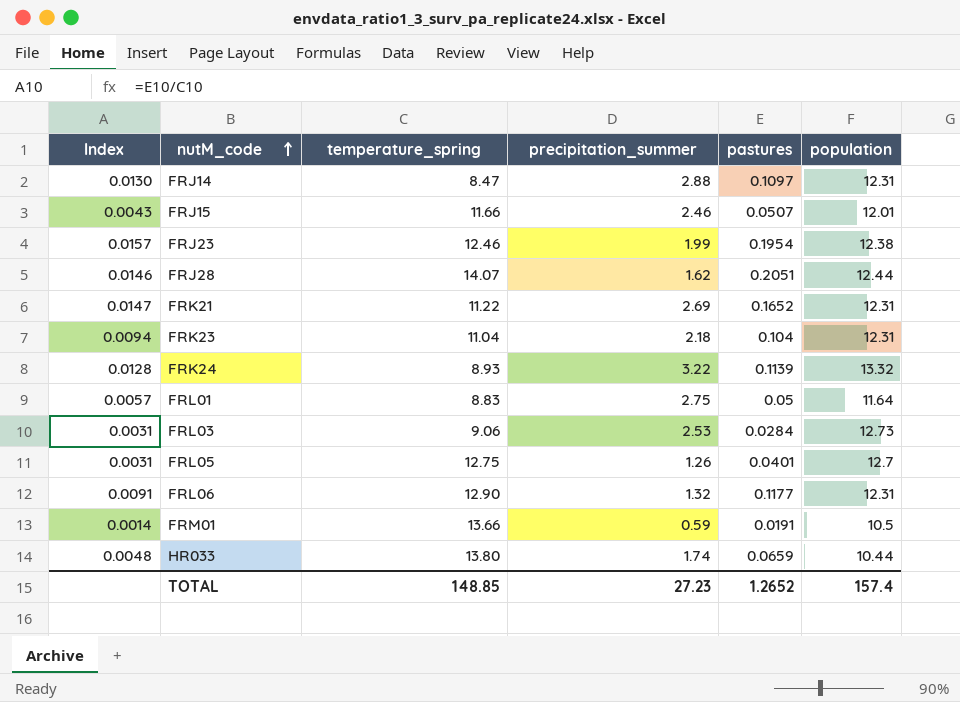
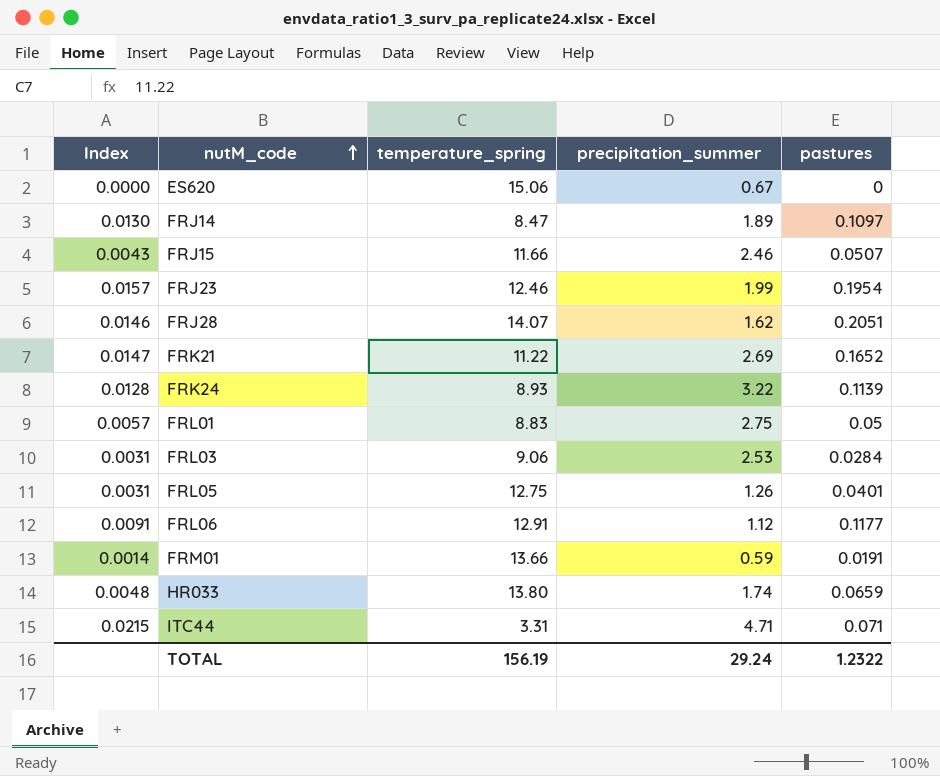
column population | position: 6 -> none
row FRK23: 0.0094 | 11.04 | 2.18 | 0.104 | 12.31 -> none
row ES620: none -> 0.0000 | 15.06 | 0.67 | 0
FRJ14 | precipitation_summer: 2.88 -> 1.89
FRL06 | temperature_spring: 12.90 -> 12.91
FRL06 | precipitation_summer: 1.32 -> 1.12
row ITC44: none -> 0.0215 | 3.31 | 4.71 | 0.071
TOTAL | temperature_spring: 148.85 -> 156.19
TOTAL | precipitation_summer: 27.23 -> 29.24
TOTAL | pastures: 1.2652 -> 1.2322

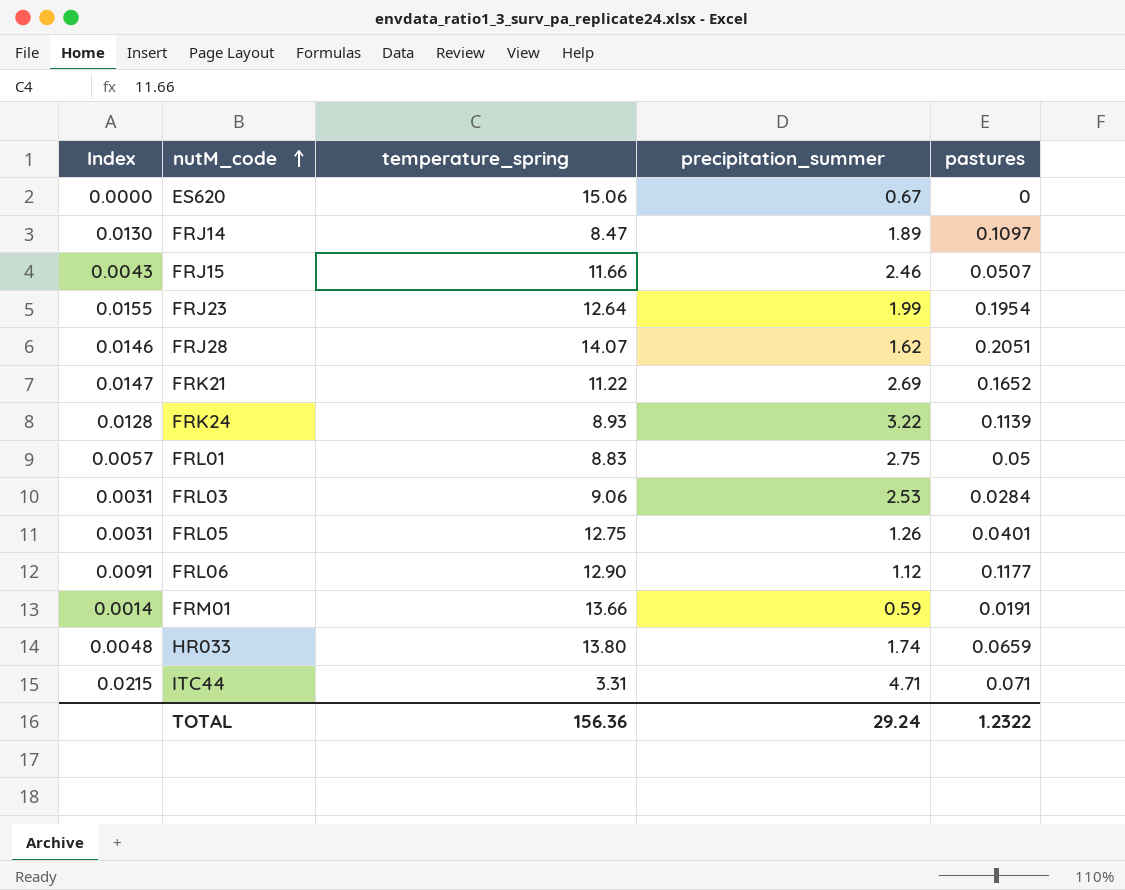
FRJ23 | Index: 0.0157 -> 0.0155
FRJ23 | temperature_spring: 12.46 -> 12.64
FRL06 | temperature_spring: 12.91 -> 12.90
TOTAL | temperature_spring: 156.19 -> 156.36

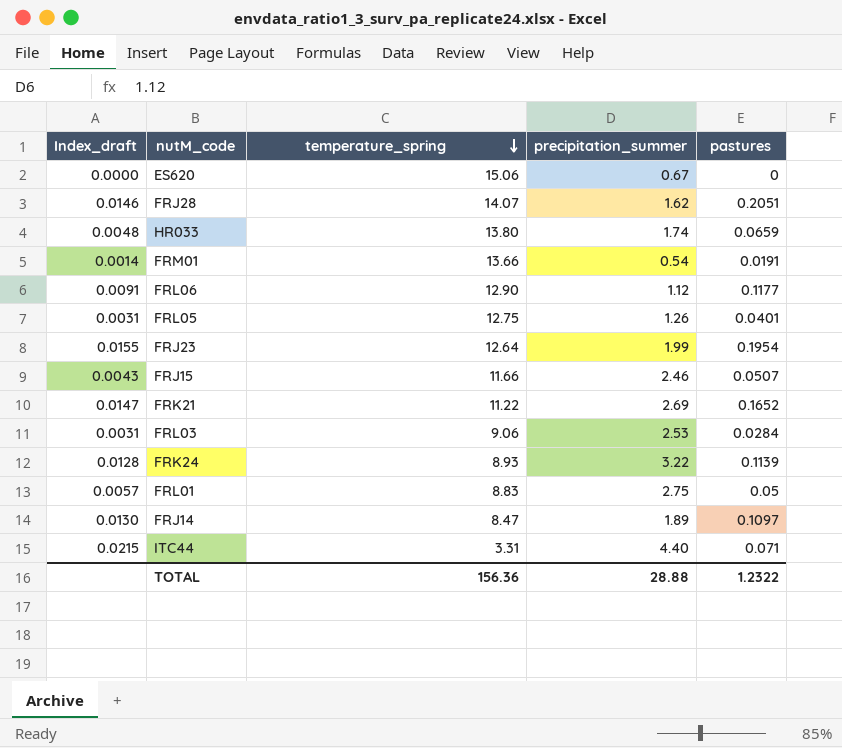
row order: nutM_code ascending -> temperature_spring descending
column name: Index -> Index_draft
FRM01 | precipitation_summer: 0.59 -> 0.54
ITC44 | precipitation_summer: 4.71 -> 4.40
TOTAL | precipitation_summer: 29.24 -> 28.88

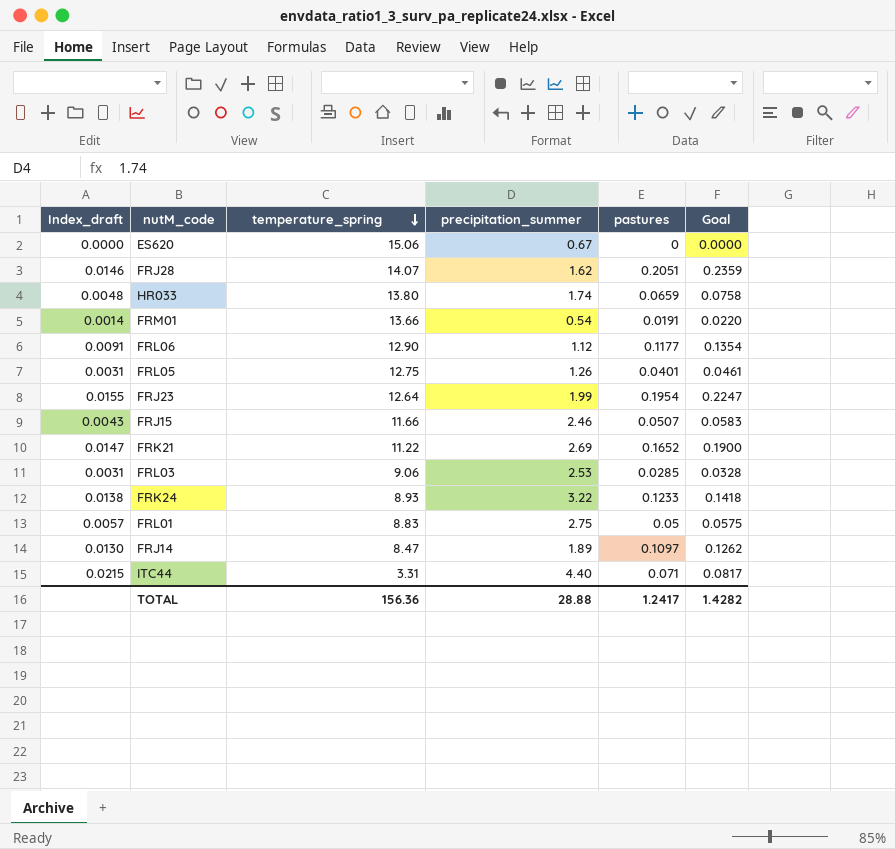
column Goal | formula: none -> [pastures] * 1.15
FRL03 | pastures: 0.0284 -> 0.0285
FRK24 | Index_draft: 0.0128 -> 0.0138
FRK24 | pastures: 0.1139 -> 0.1233
TOTAL | pastures: 1.2322 -> 1.2417

